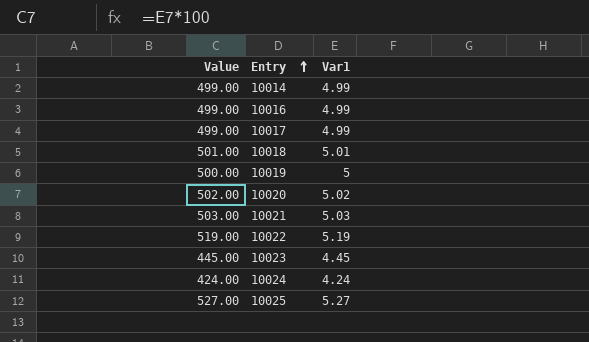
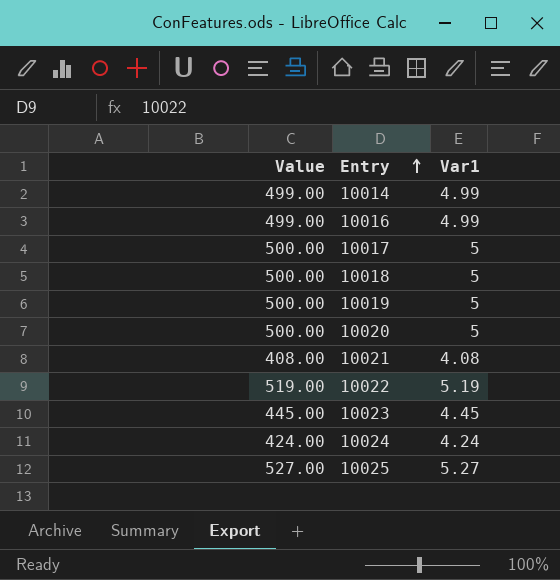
10017 | Value: 499.00 -> 500.00
10017 | Var1: 4.99 -> 5
10018 | Value: 501.00 -> 500.00
10018 | Var1: 5.01 -> 5
10020 | Value: 502.00 -> 500.00
10020 | Var1: 5.02 -> 5
10021 | Value: 503.00 -> 408.00
10021 | Var1: 5.03 -> 4.08

